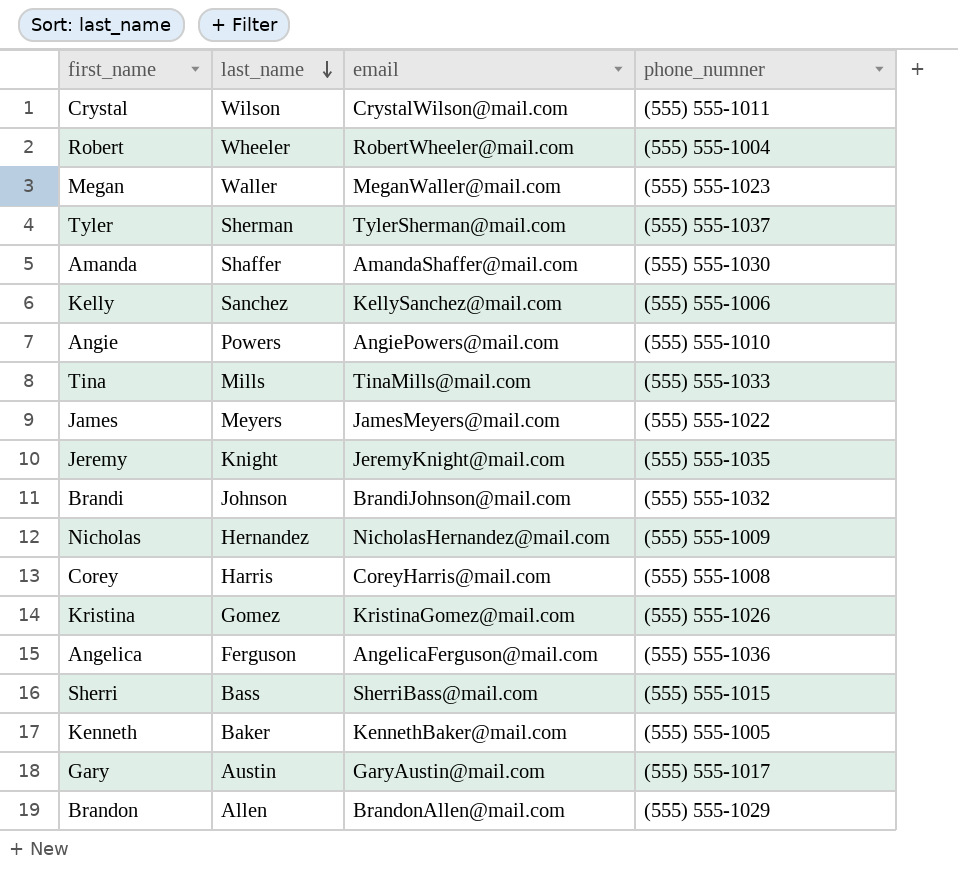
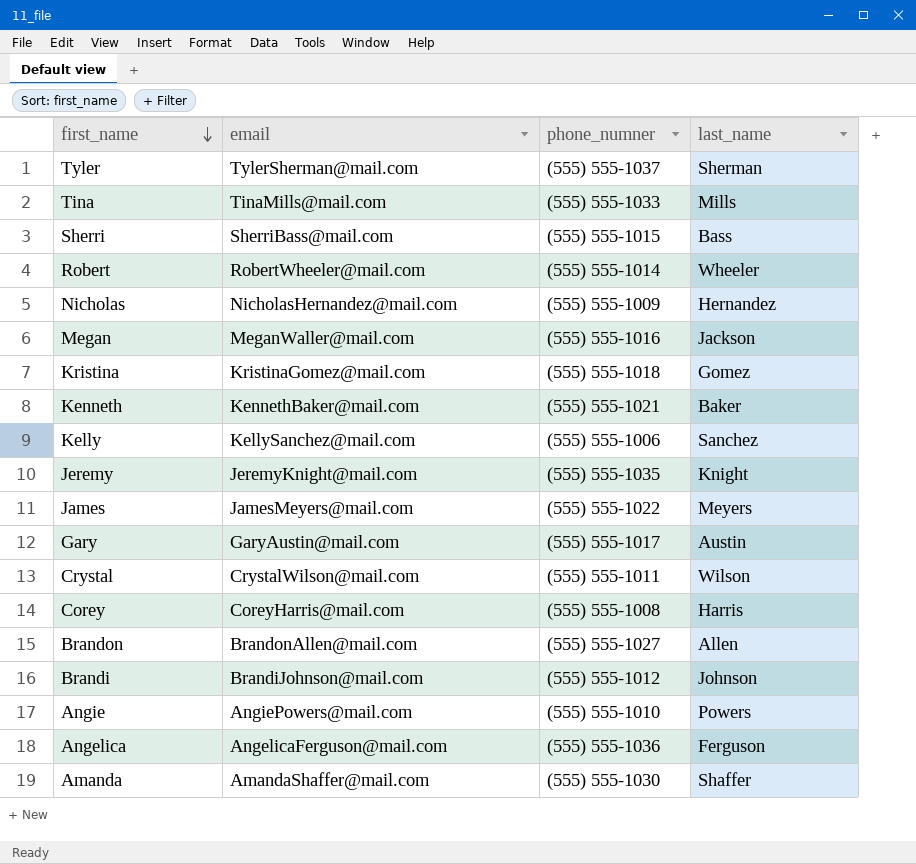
row order: last_name descending -> first_name descending
column last_name | position: 2 -> 4
Robert | phone_numner: (555) 555-1004 -> (555) 555-1014
Megan | phone_numner: (555) 555-1023 -> (555) 555-1016
Megan | last_name: Waller -> Jackson
Kristina | phone_numner: (555) 555-1026 -> (555) 555-1018
Kenneth | phone_numner: (555) 555-1005 -> (555) 555-1021
Brandon | phone_numner: (555) 555-1029 -> (555) 555-1027
Brandi | phone_numner: (555) 555-1032 -> (555) 555-1012

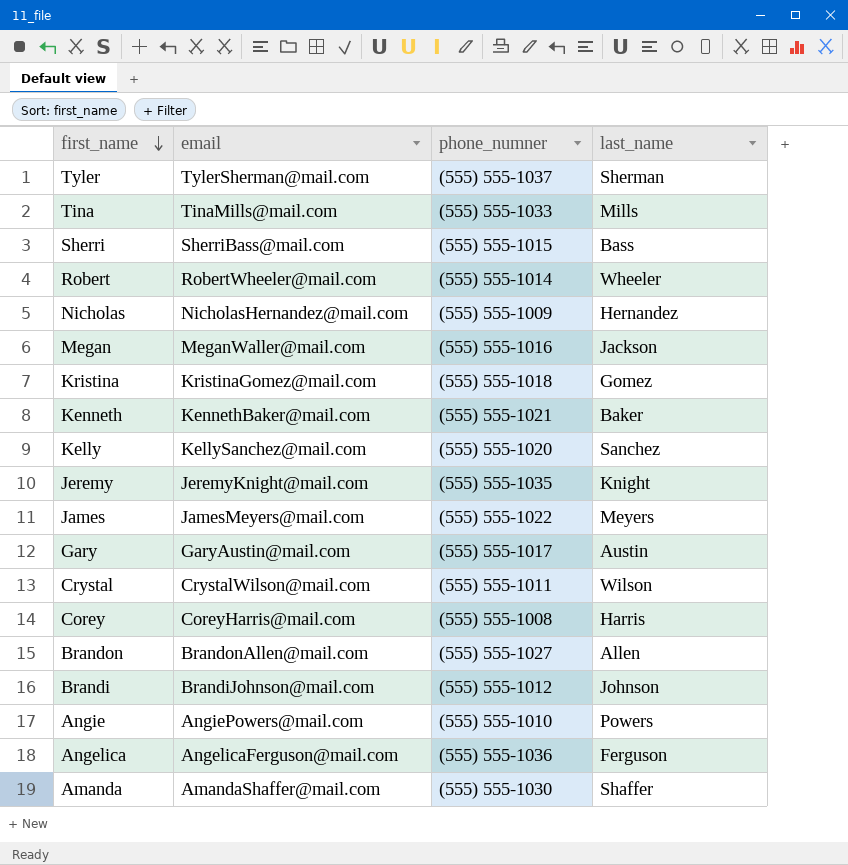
Kelly | phone_numner: (555) 555-1006 -> (555) 555-1020

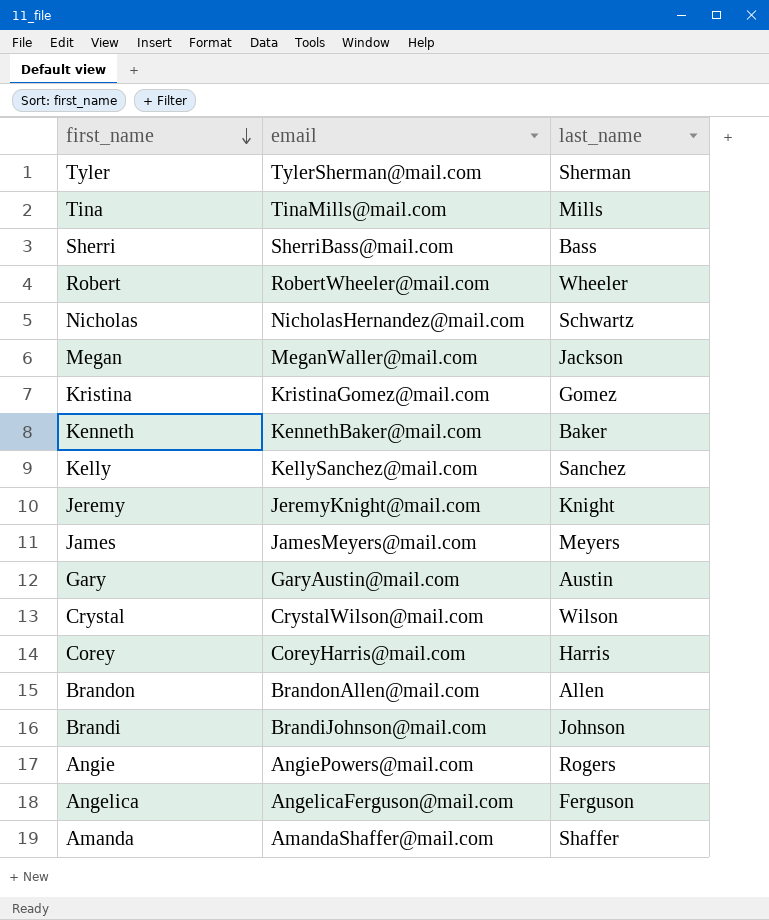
column phone_numner | position: 3 -> none
Nicholas | last_name: Hernandez -> Schwartz
Angie | last_name: Powers -> Rogers

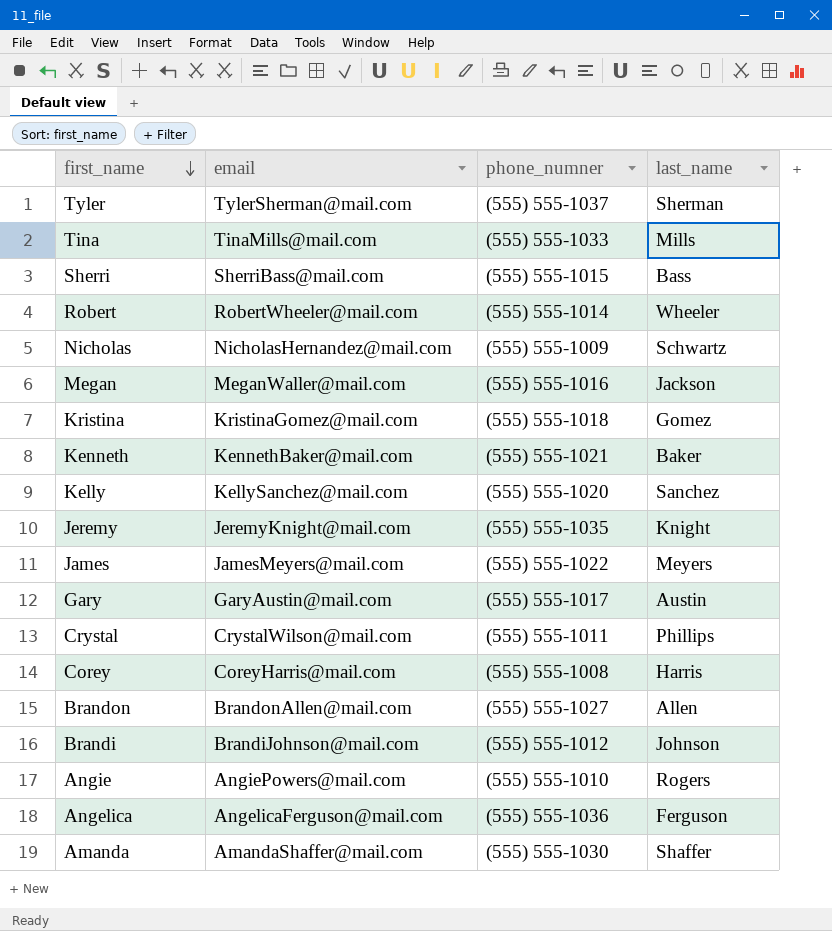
column phone_numner | position: none -> 3
Crystal | last_name: Wilson -> Phillips

